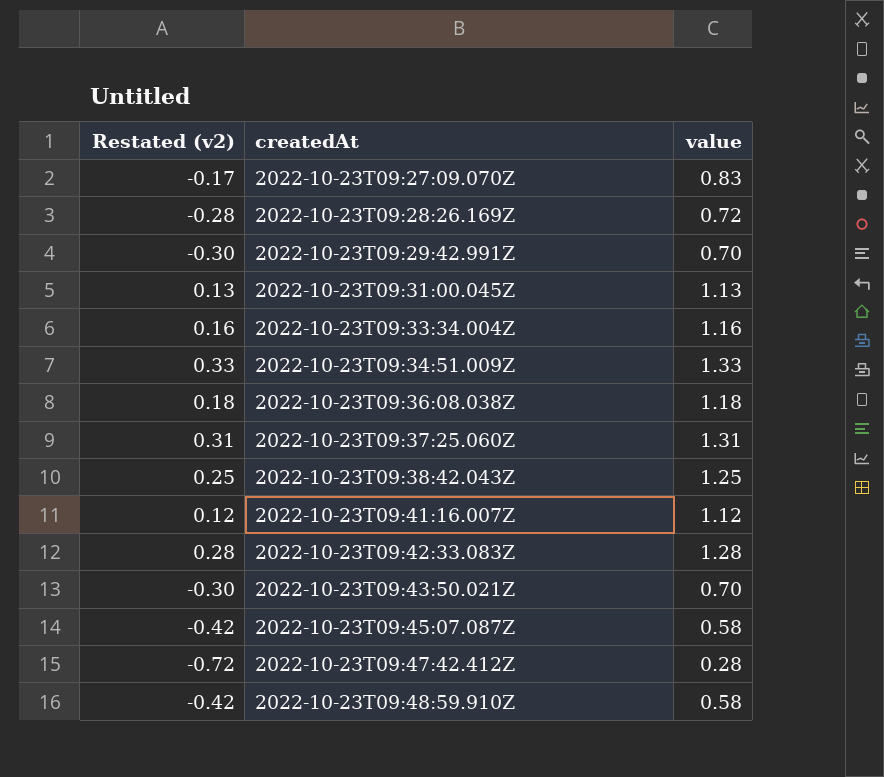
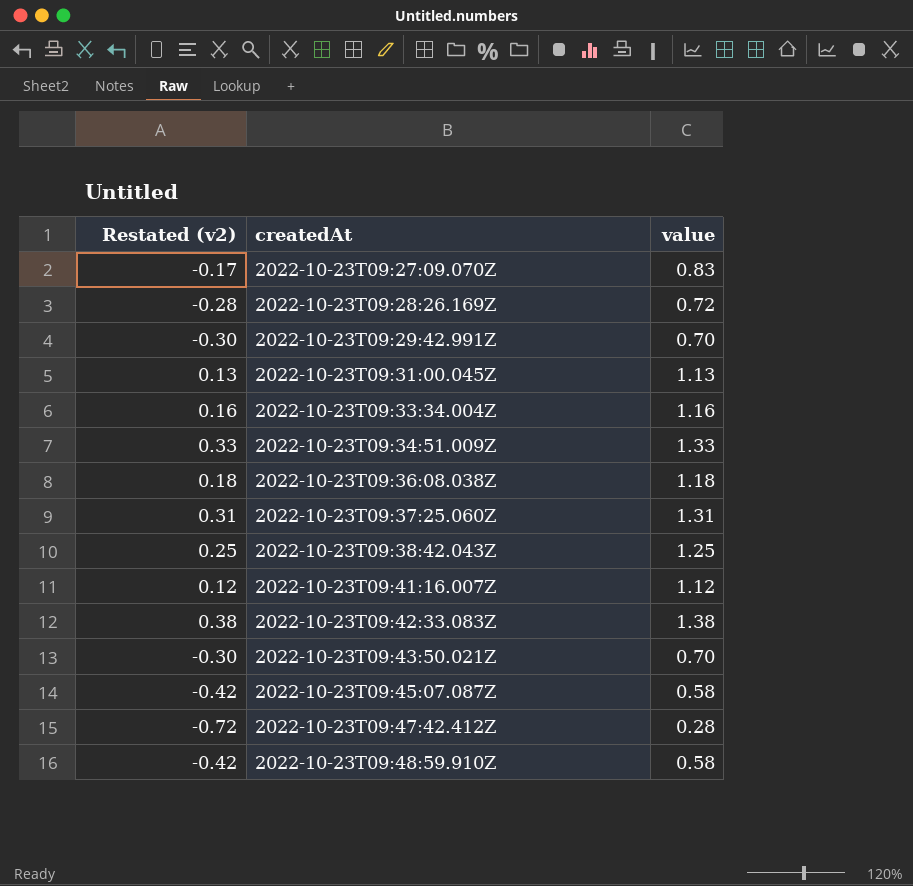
2022-10-23T09:42:33.083Z | Restated (v2): 0.28 -> 0.38
2022-10-23T09:42:33.083Z | value: 1.28 -> 1.38

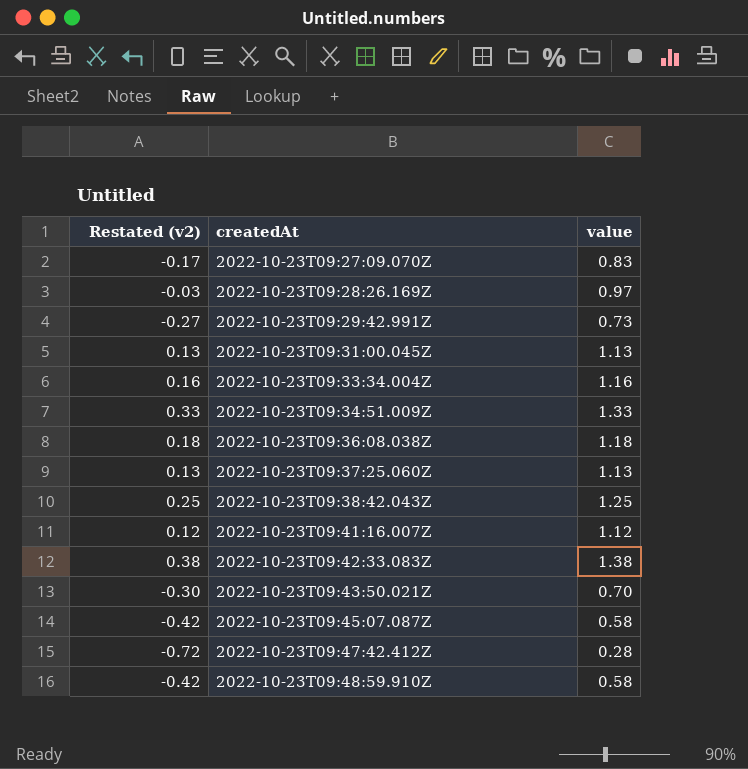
2022-10-23T09:28:26.169Z | Restated (v2): -0.28 -> -0.03
2022-10-23T09:28:26.169Z | value: 0.72 -> 0.97
2022-10-23T09:29:42.991Z | Restated (v2): -0.30 -> -0.27
2022-10-23T09:29:42.991Z | value: 0.70 -> 0.73
2022-10-23T09:37:25.060Z | Restated (v2): 0.31 -> 0.13
2022-10-23T09:37:25.060Z | value: 1.31 -> 1.13

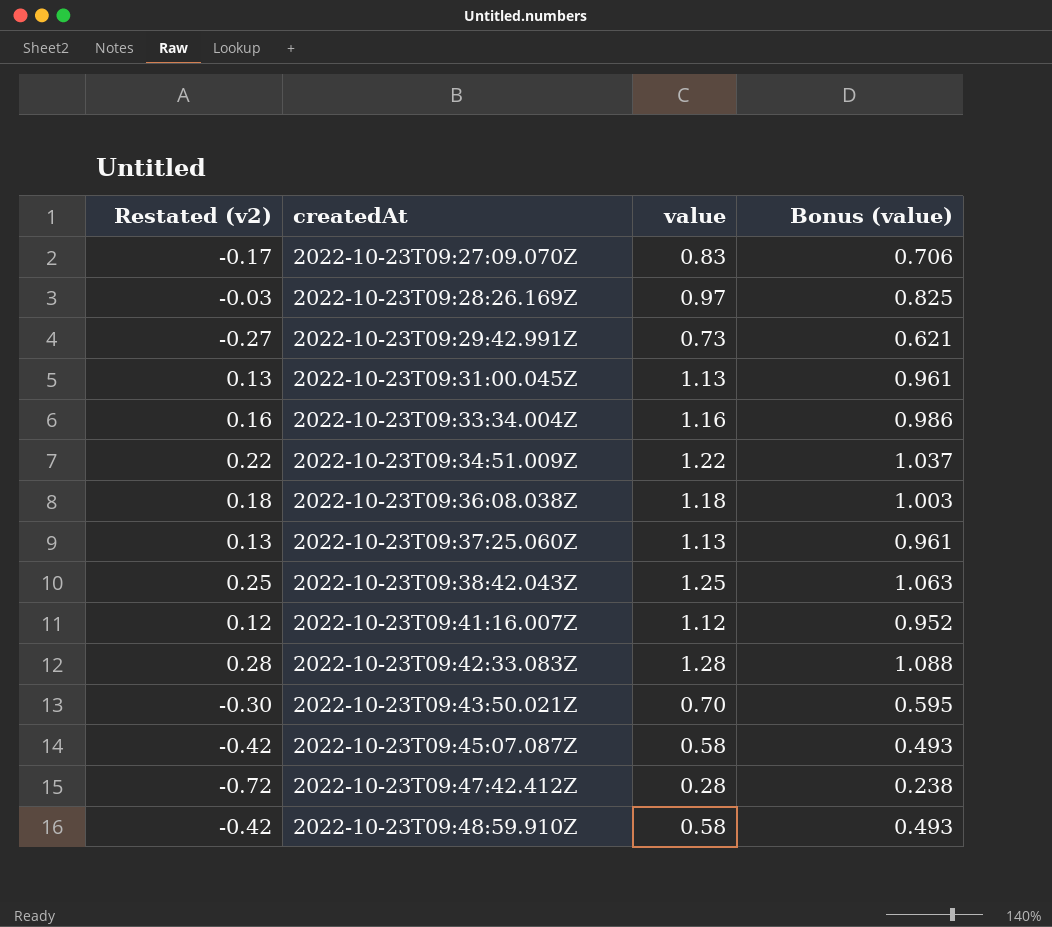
column Bonus (value) | formula: none -> [value] * 0.85
2022-10-23T09:34:51.009Z | Restated (v2): 0.33 -> 0.22
2022-10-23T09:34:51.009Z | value: 1.33 -> 1.22
2022-10-23T09:42:33.083Z | Restated (v2): 0.38 -> 0.28
2022-10-23T09:42:33.083Z | value: 1.38 -> 1.28

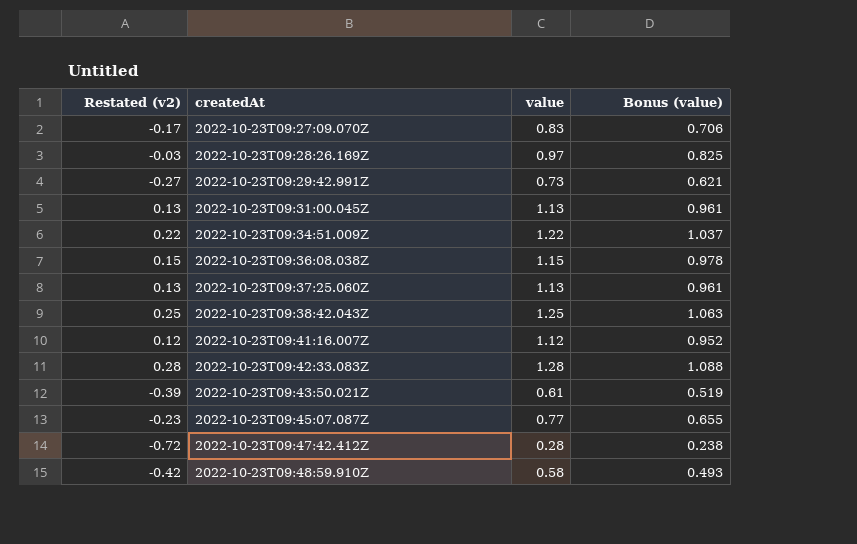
row 2022-10-23T09:33:34.004Z: 0.16 | 1.16 | 0.986 -> none
2022-10-23T09:36:08.038Z | Restated (v2): 0.18 -> 0.15
2022-10-23T09:36:08.038Z | value: 1.18 -> 1.15
2022-10-23T09:36:08.038Z | Bonus (value): 1.003 -> 0.978
2022-10-23T09:43:50.021Z | Restated (v2): -0.30 -> -0.39
2022-10-23T09:43:50.021Z | value: 0.70 -> 0.61
2022-10-23T09:43:50.021Z | Bonus (value): 0.595 -> 0.519
2022-10-23T09:45:07.087Z | Restated (v2): -0.42 -> -0.23
2022-10-23T09:45:07.087Z | value: 0.58 -> 0.77
2022-10-23T09:45:07.087Z | Bonus (value): 0.493 -> 0.655

